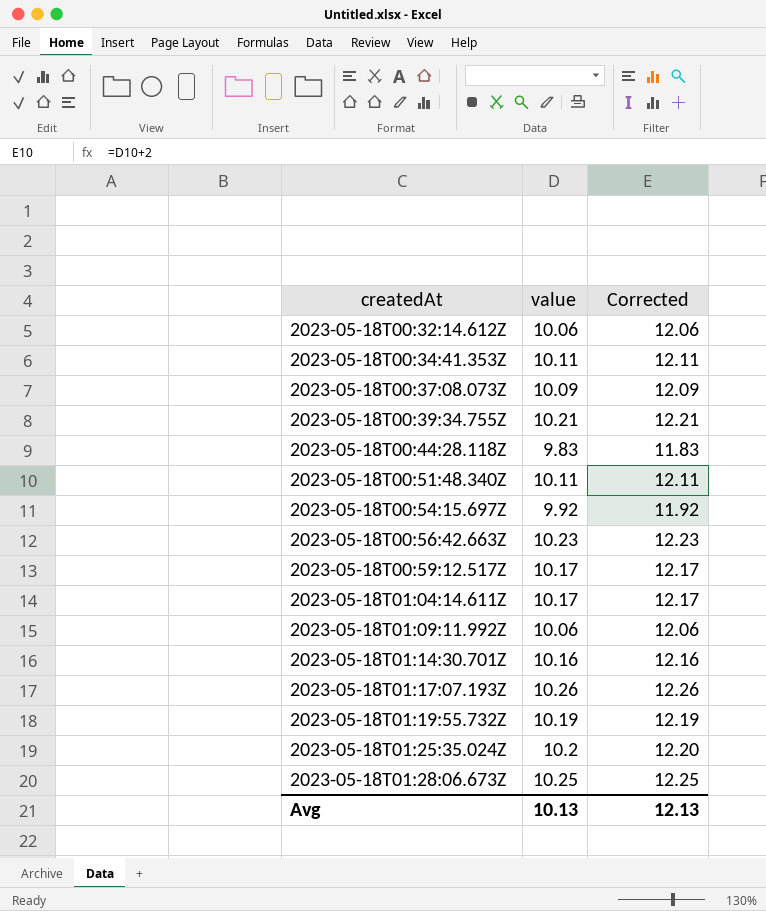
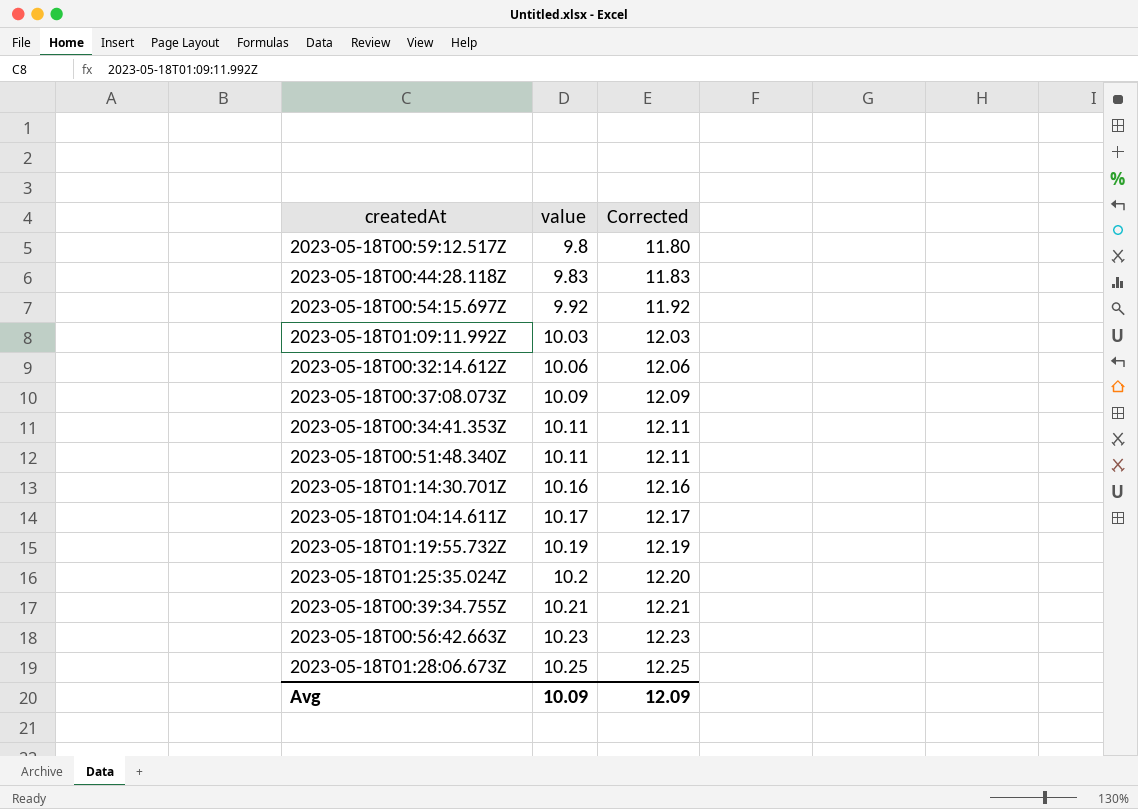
row order: createdAt ascending -> value ascending
row 2023-05-18T01:17:07.193Z: 10.26 | 12.26 -> none
2023-05-18T00:59:12.517Z | value: 10.17 -> 9.8
2023-05-18T00:59:12.517Z | Corrected: 12.17 -> 11.80
2023-05-18T01:09:11.992Z | value: 10.06 -> 10.03
2023-05-18T01:09:11.992Z | Corrected: 12.06 -> 12.03
Avg | value: 10.13 -> 10.09
Avg | Corrected: 12.13 -> 12.09

